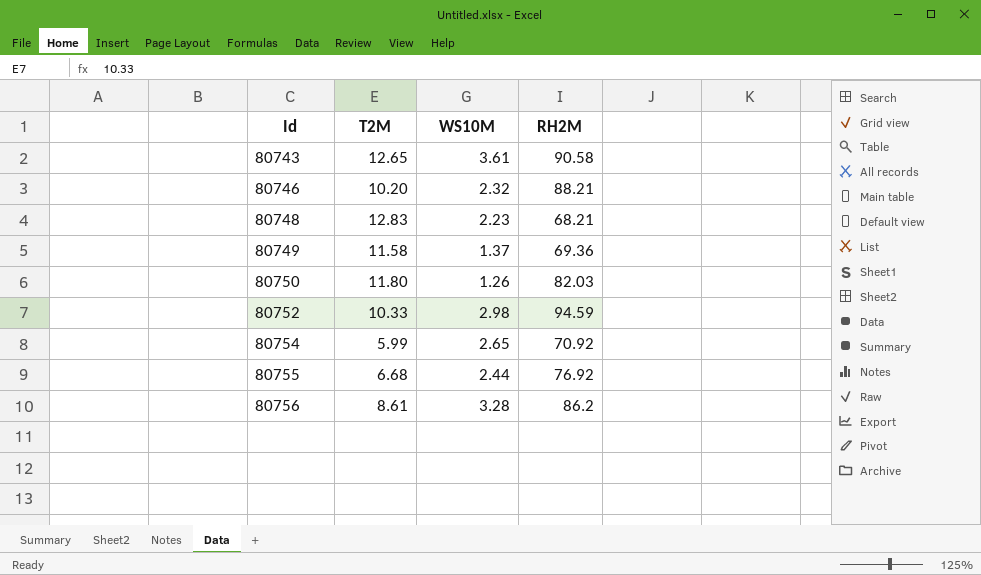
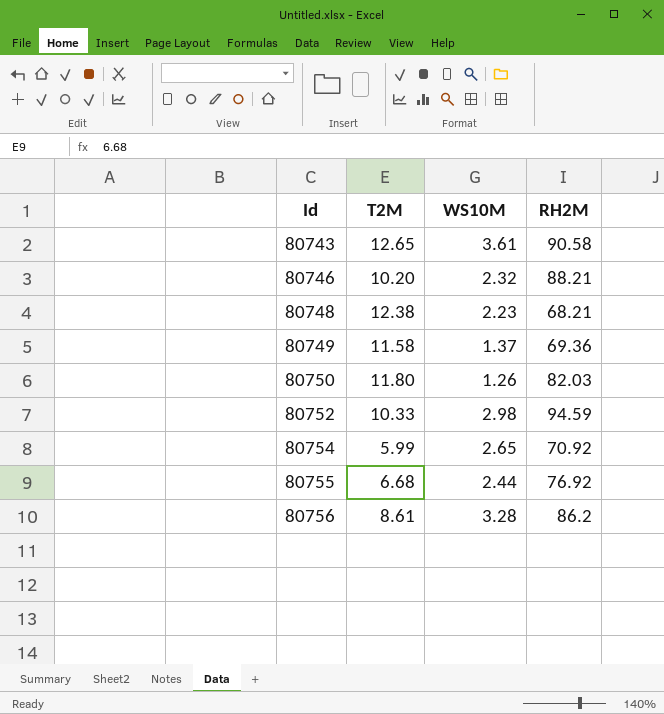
80748 | T2M: 12.83 -> 12.38

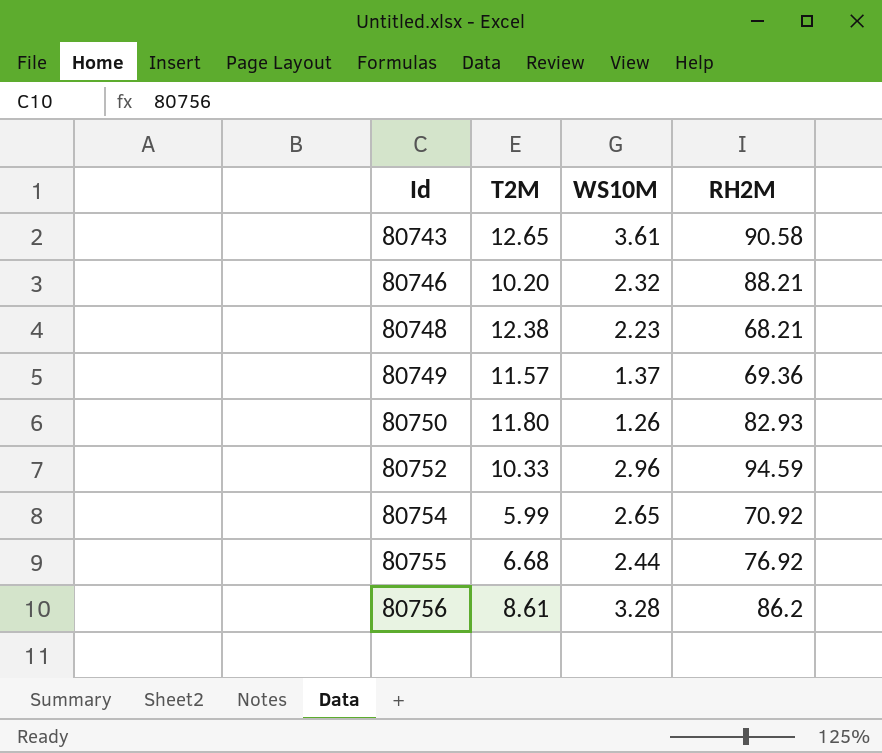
80749 | T2M: 11.58 -> 11.57
80750 | RH2M: 82.03 -> 82.93
80752 | WS10M: 2.98 -> 2.96

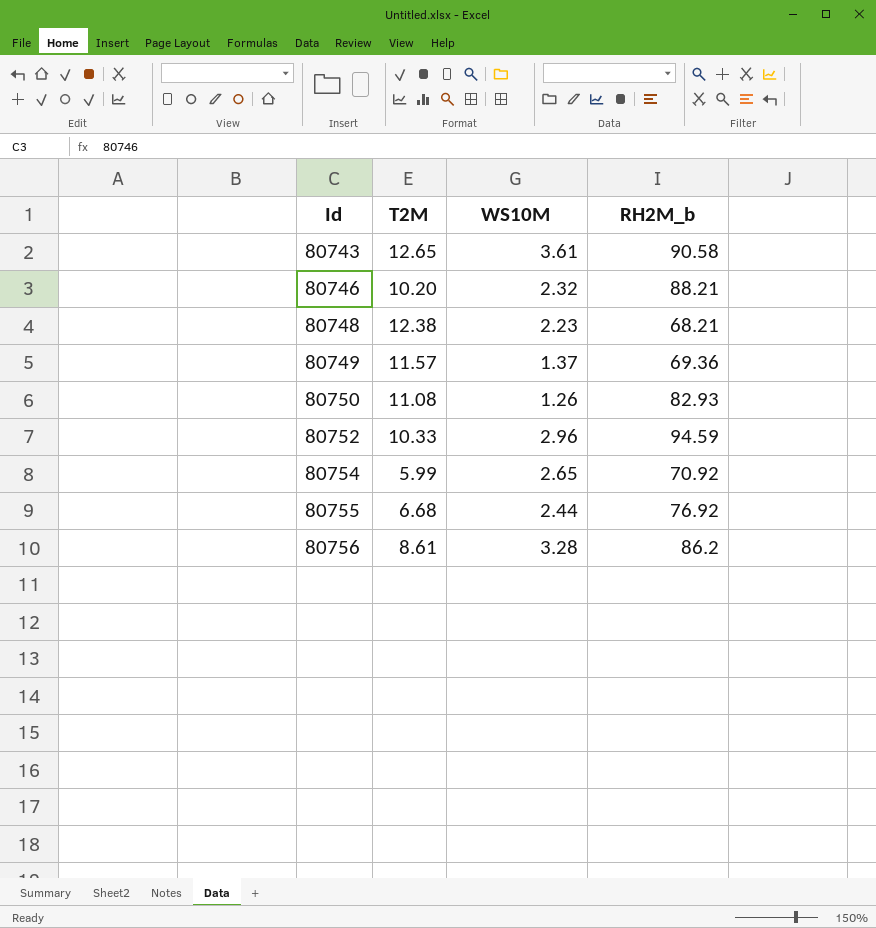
column name: RH2M -> RH2M_b
80750 | T2M: 11.80 -> 11.08

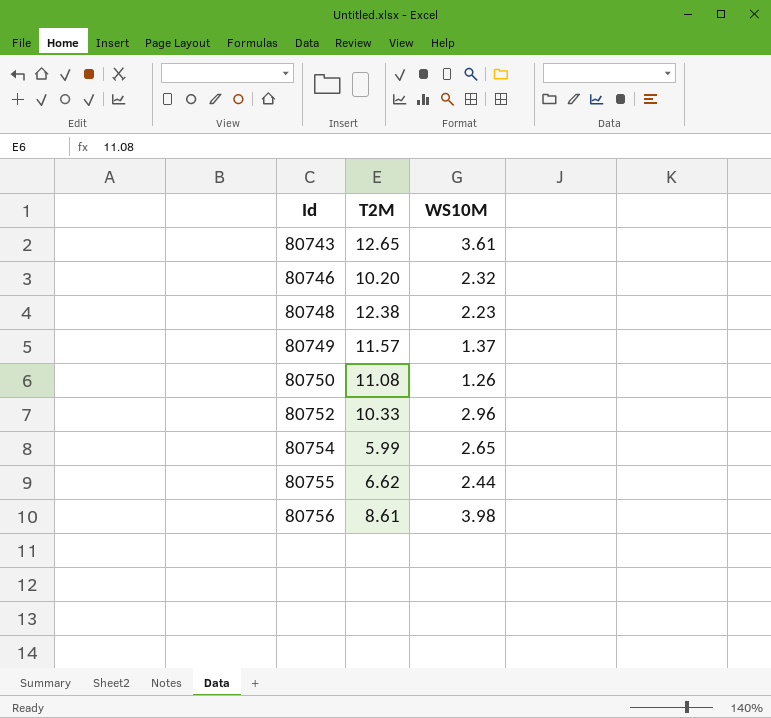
column RH2M_b | position: 4 -> none
80755 | T2M: 6.68 -> 6.62
80756 | WS10M: 3.28 -> 3.98

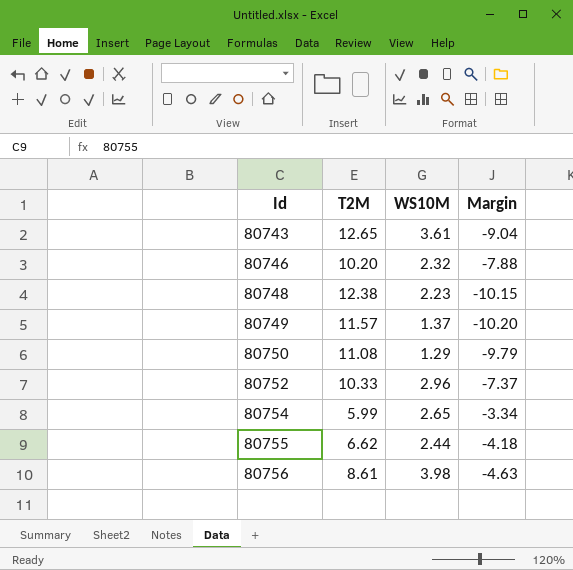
column Margin | formula: none -> [WS10M] - [T2M]
80750 | WS10M: 1.26 -> 1.29

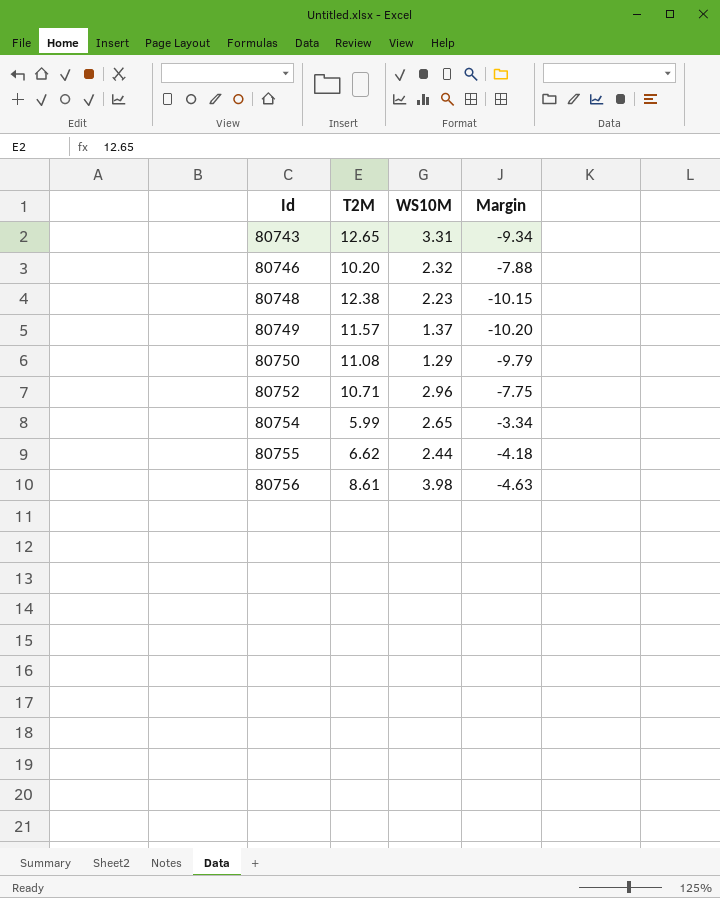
80743 | WS10M: 3.61 -> 3.31
80743 | Margin: -9.04 -> -9.34
80752 | T2M: 10.33 -> 10.71
80752 | Margin: -7.37 -> -7.75

